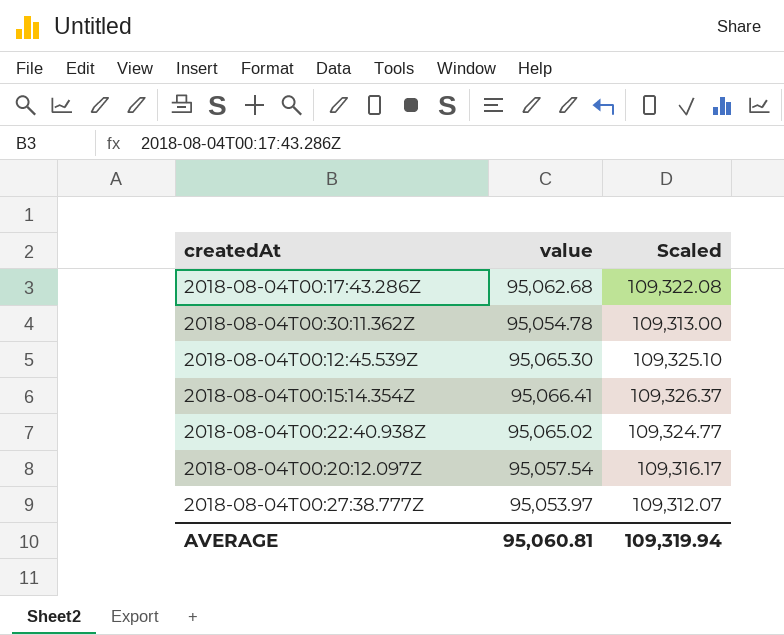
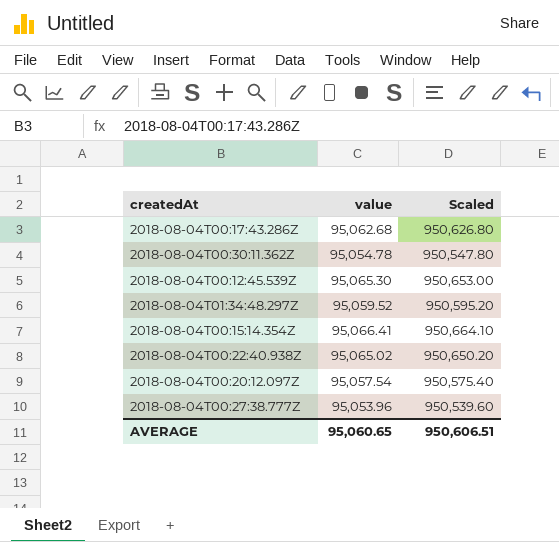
column Scaled | formula: [value] * 1.15 -> [value] * 10
row 2018-08-04T01:34:48.297Z: none -> 95,059.52 | 950,595.20
2018-08-04T00:27:38.777Z | value: 95,053.97 -> 95,053.96
AVERAGE | value: 95,060.81 -> 95,060.65
AVERAGE | Scaled: 109,319.94 -> 950,606.51

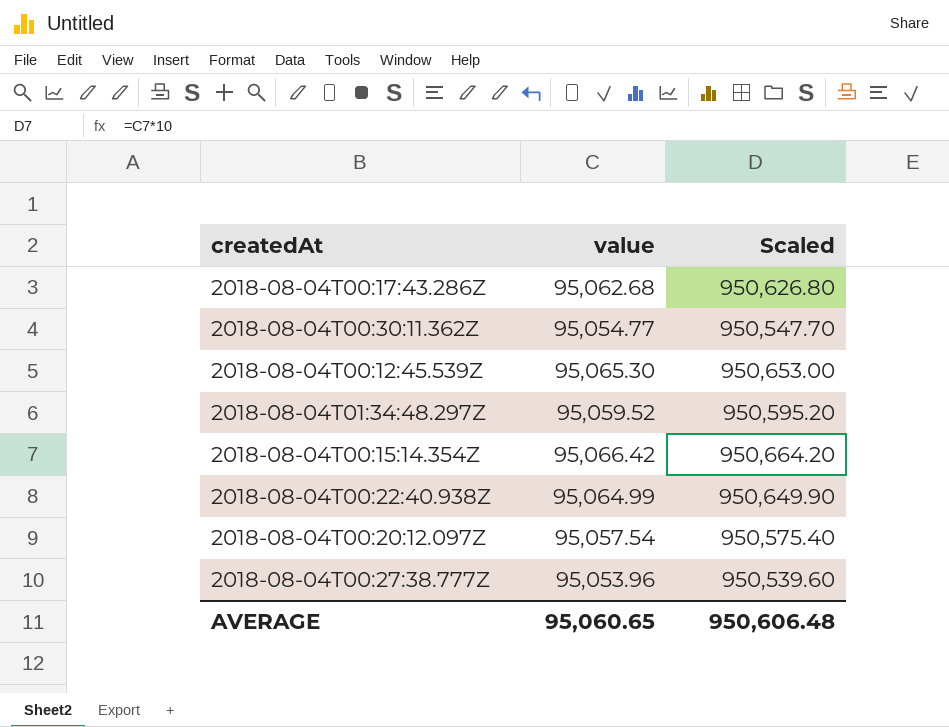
2018-08-04T00:30:11.362Z | value: 95,054.78 -> 95,054.77
2018-08-04T00:30:11.362Z | Scaled: 950,547.80 -> 950,547.70
2018-08-04T00:15:14.354Z | value: 95,066.41 -> 95,066.42
2018-08-04T00:15:14.354Z | Scaled: 950,664.10 -> 950,664.20
2018-08-04T00:22:40.938Z | value: 95,065.02 -> 95,064.99
2018-08-04T00:22:40.938Z | Scaled: 950,650.20 -> 950,649.90
AVERAGE | Scaled: 950,606.51 -> 950,606.48

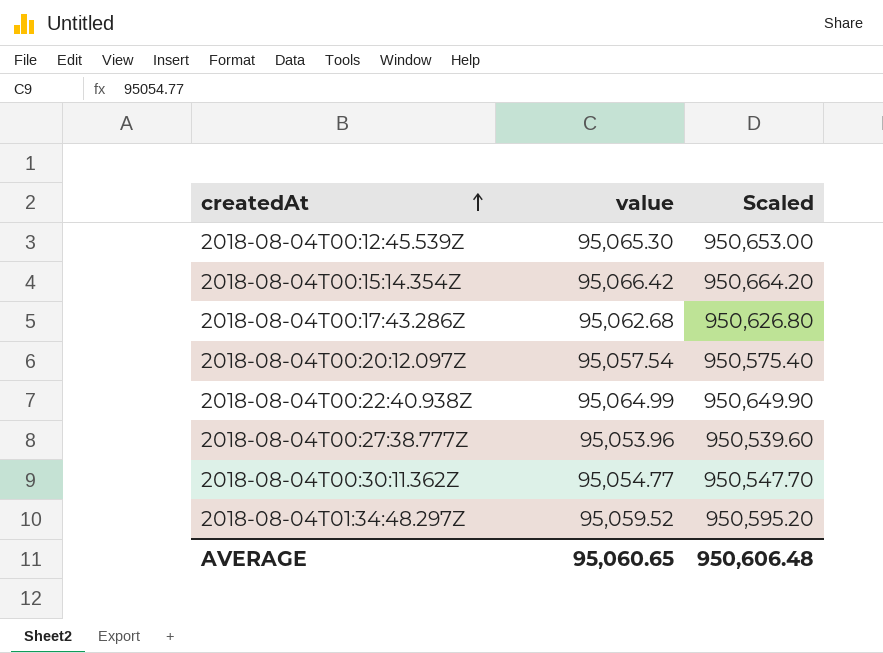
row order: none -> createdAt ascending

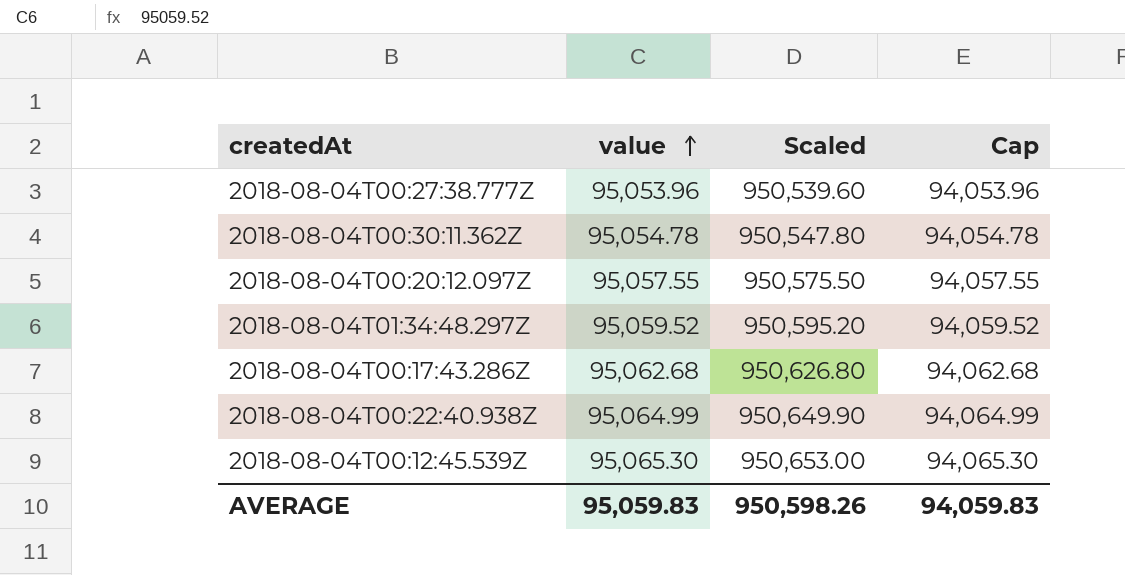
row order: createdAt ascending -> value ascending
column Cap | formula: none -> [value] - 1000
row 2018-08-04T00:15:14.354Z: 95,066.42 | 950,664.20 -> none
2018-08-04T00:30:11.362Z | value: 95,054.77 -> 95,054.78
2018-08-04T00:30:11.362Z | Scaled: 950,547.70 -> 950,547.80
2018-08-04T00:20:12.097Z | value: 95,057.54 -> 95,057.55
2018-08-04T00:20:12.097Z | Scaled: 950,575.40 -> 950,575.50
AVERAGE | value: 95,060.65 -> 95,059.83
AVERAGE | Scaled: 950,606.48 -> 950,598.26

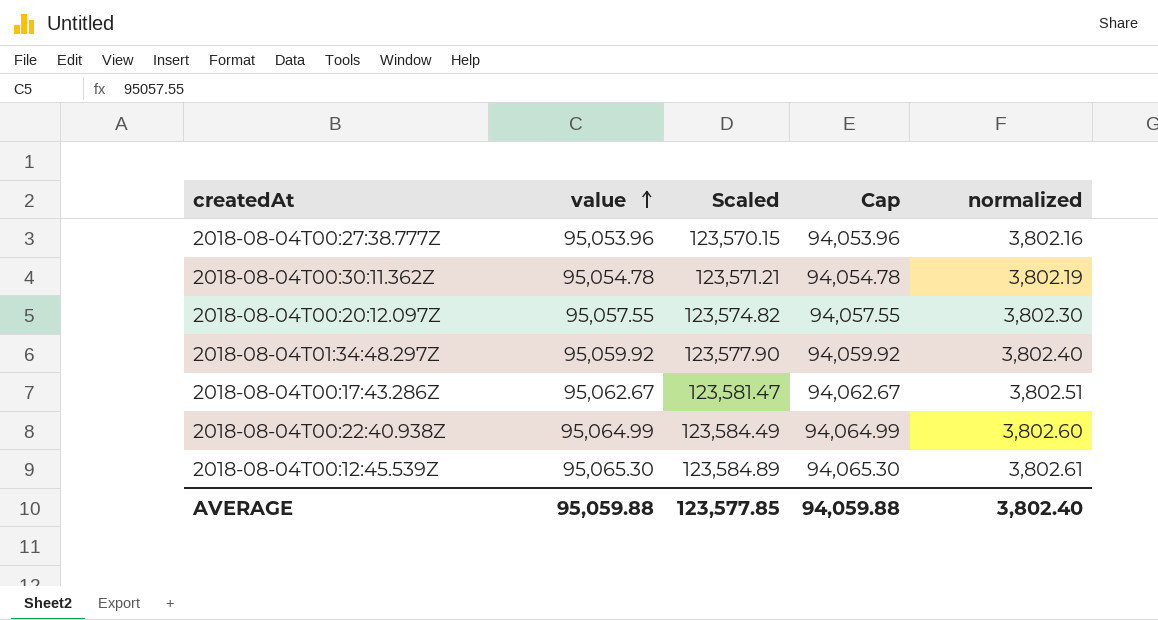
column Scaled | formula: [value] * 10 -> [value] * 1.3
column normalized | formula: none -> [value] * 0.04
2018-08-04T01:34:48.297Z | value: 95,059.52 -> 95,059.92
2018-08-04T01:34:48.297Z | Cap: 94,059.52 -> 94,059.92
2018-08-04T00:17:43.286Z | value: 95,062.68 -> 95,062.67
2018-08-04T00:17:43.286Z | Cap: 94,062.68 -> 94,062.67
AVERAGE | value: 95,059.83 -> 95,059.88
AVERAGE | Scaled: 950,598.26 -> 123,577.85
AVERAGE | Cap: 94,059.83 -> 94,059.88

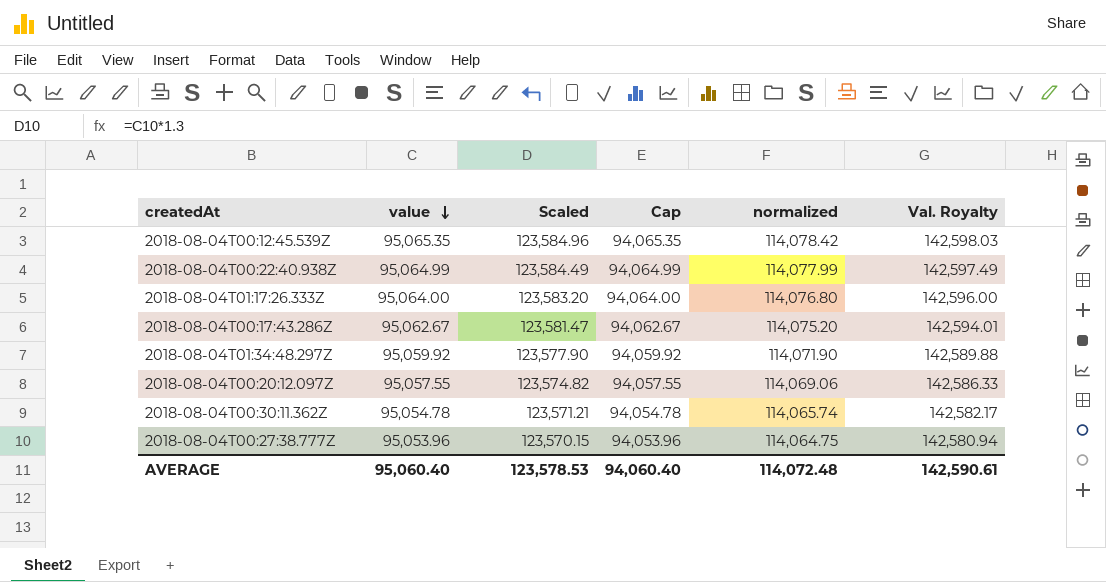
row order: value ascending -> value descending
column normalized | formula: [value] * 0.04 -> [value] * 1.2
column Val. Royalty | formula: none -> [value] * 1.5
2018-08-04T00:12:45.539Z | value: 95,065.30 -> 95,065.35
2018-08-04T00:12:45.539Z | Scaled: 123,584.89 -> 123,584.96
2018-08-04T00:12:45.539Z | Cap: 94,065.30 -> 94,065.35
row 2018-08-04T01:17:26.333Z: none -> 95,064.00 | 123,583.20 | 94,064.00 | 114,076.80 | 142,596.00
AVERAGE | value: 95,059.88 -> 95,060.40
AVERAGE | Scaled: 123,577.85 -> 123,578.53
AVERAGE | Cap: 94,059.88 -> 94,060.40
AVERAGE | normalized: 3,802.40 -> 114,072.48

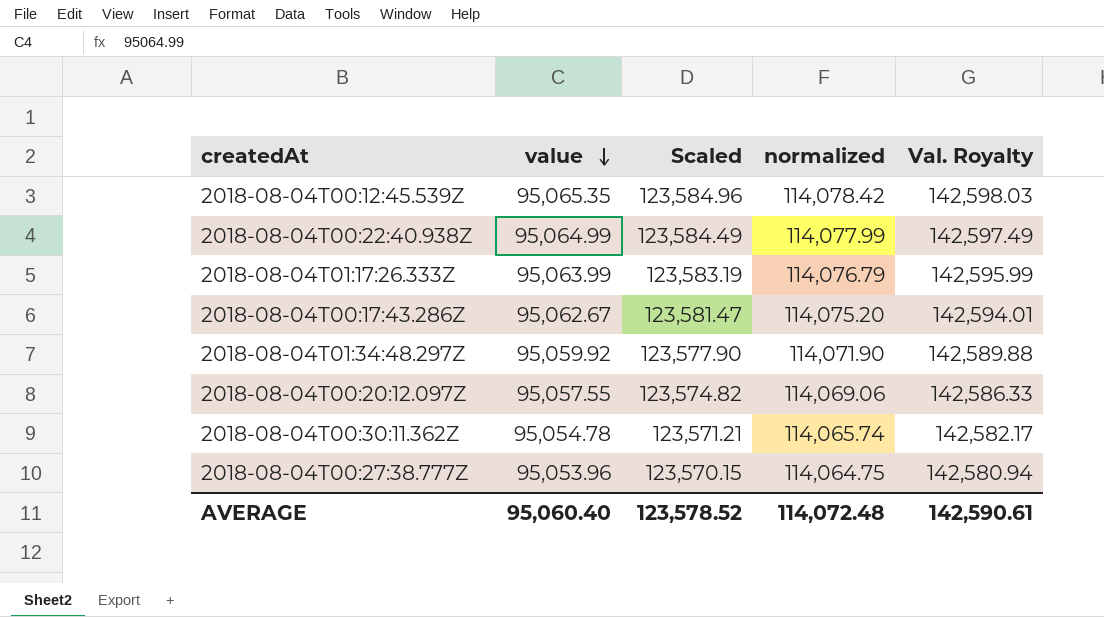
column Cap | formula: [value] - 1000 -> none
2018-08-04T01:17:26.333Z | value: 95,064.00 -> 95,063.99
2018-08-04T01:17:26.333Z | Scaled: 123,583.20 -> 123,583.19
2018-08-04T01:17:26.333Z | normalized: 114,076.80 -> 114,076.79
2018-08-04T01:17:26.333Z | Val. Royalty: 142,596.00 -> 142,595.99
AVERAGE | Scaled: 123,578.53 -> 123,578.52

